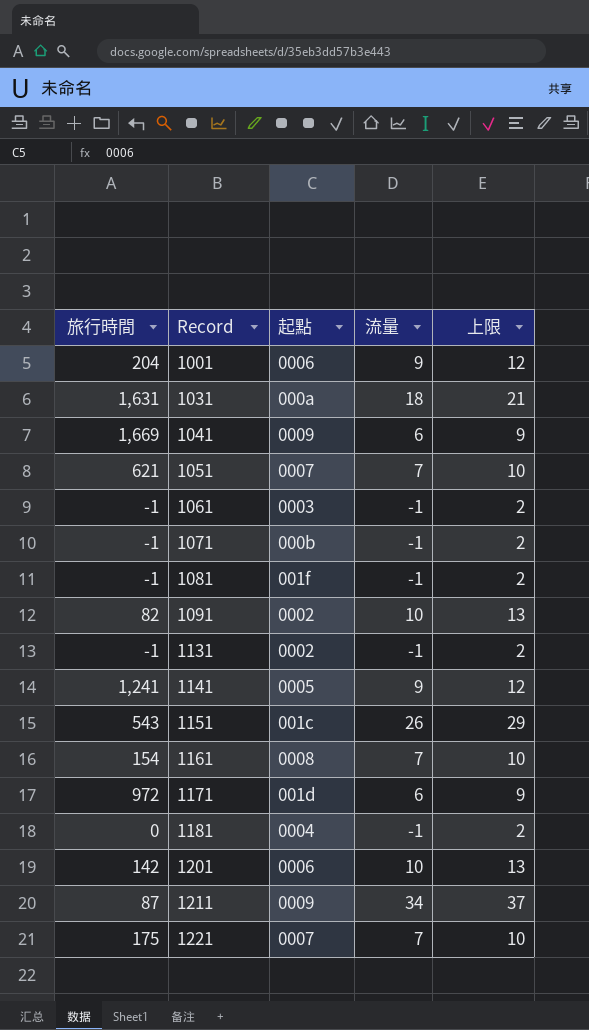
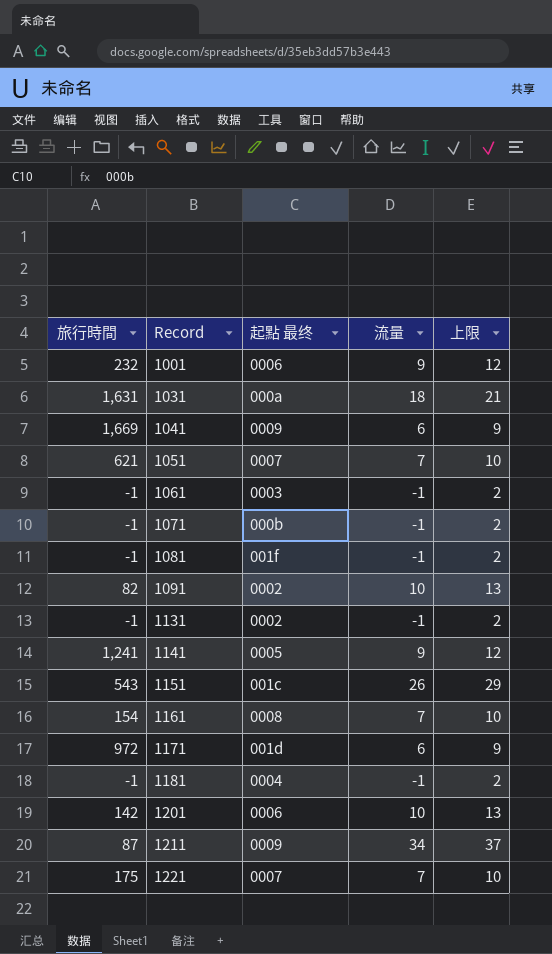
column name: 起點 -> 起點 最终
1001 | 旅行時間: 204 -> 232
1181 | 旅行時間: 0 -> -1

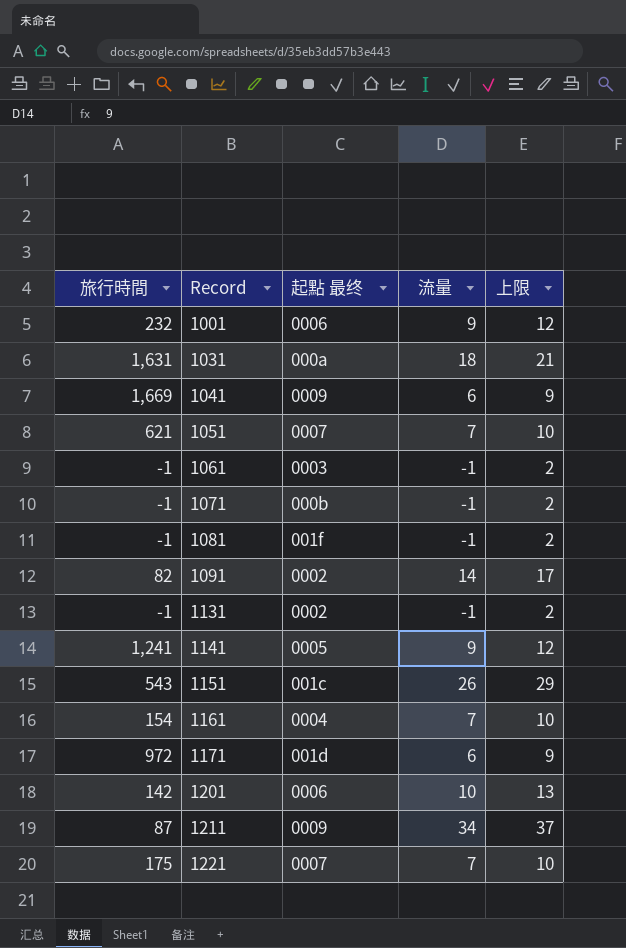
row 1181: -1 | 0004 | -1 | 2 -> none
1091 | 流量: 10 -> 14
1091 | 上限: 13 -> 17
1161 | 起點 最终: 0008 -> 0004

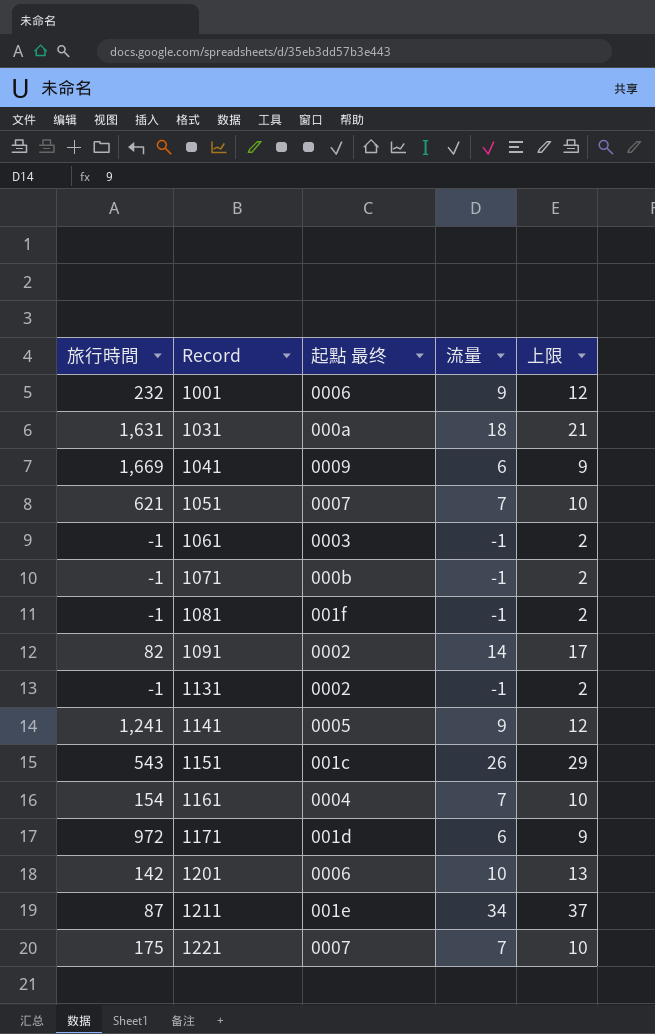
1211 | 起點 最终: 0009 -> 001e

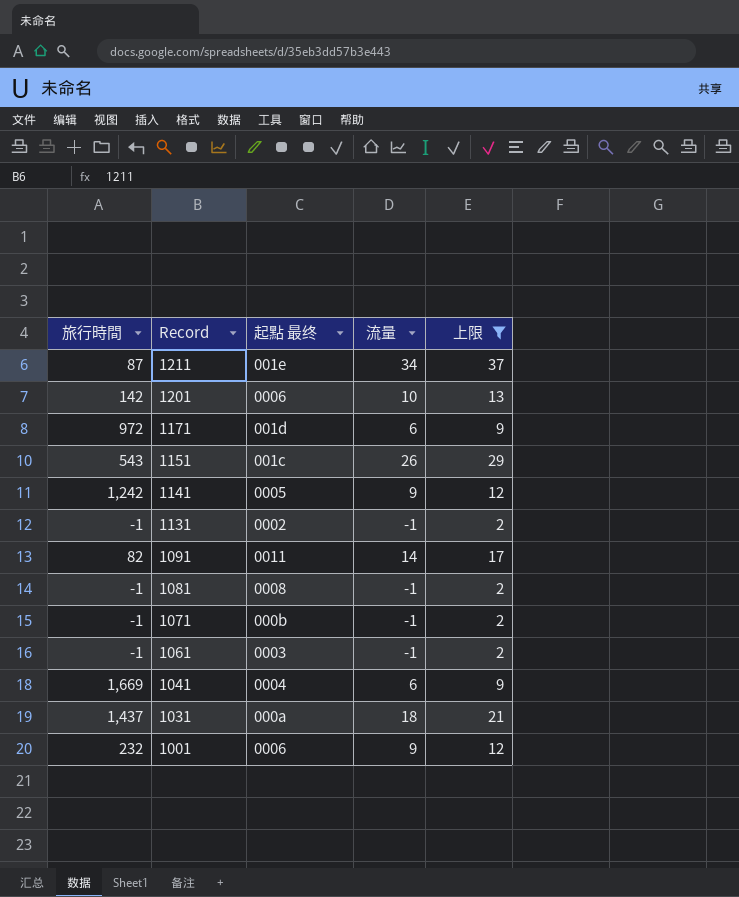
filter: none -> 上限 != 10
row order: Record ascending -> Record descending
1141 | 旅行時間: 1,241 -> 1,242
1091 | 起點 最终: 0002 -> 0011
1081 | 起點 最终: 001f -> 0008
1041 | 起點 最终: 0009 -> 0004
1031 | 旅行時間: 1,631 -> 1,437

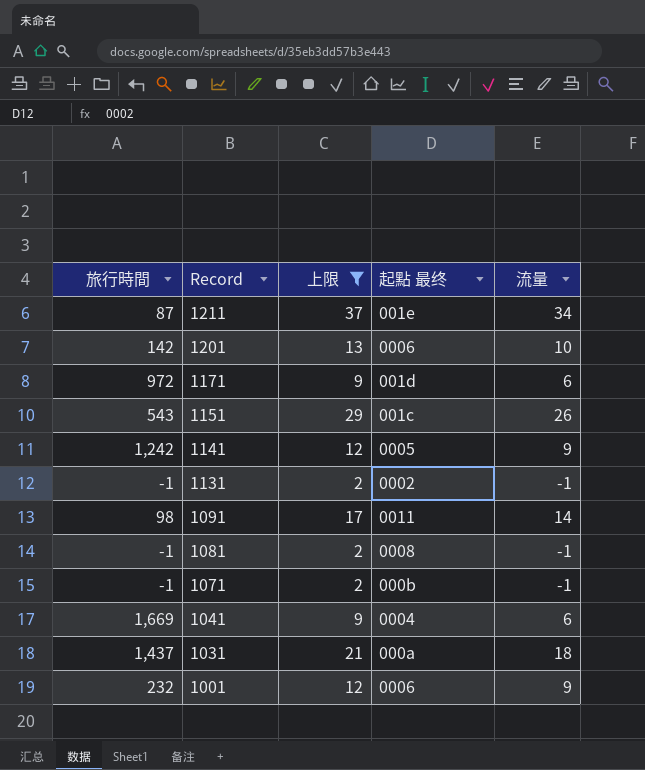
column 上限 | position: 5 -> 3
row 1061: -1 | 0003 | -1 | 2 -> none
1091 | 旅行時間: 82 -> 98

